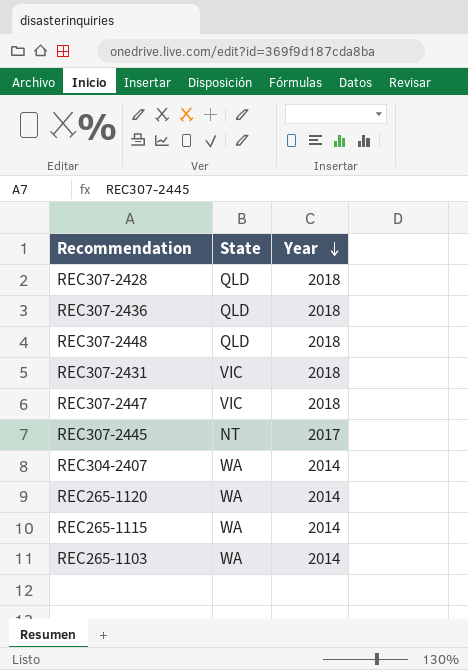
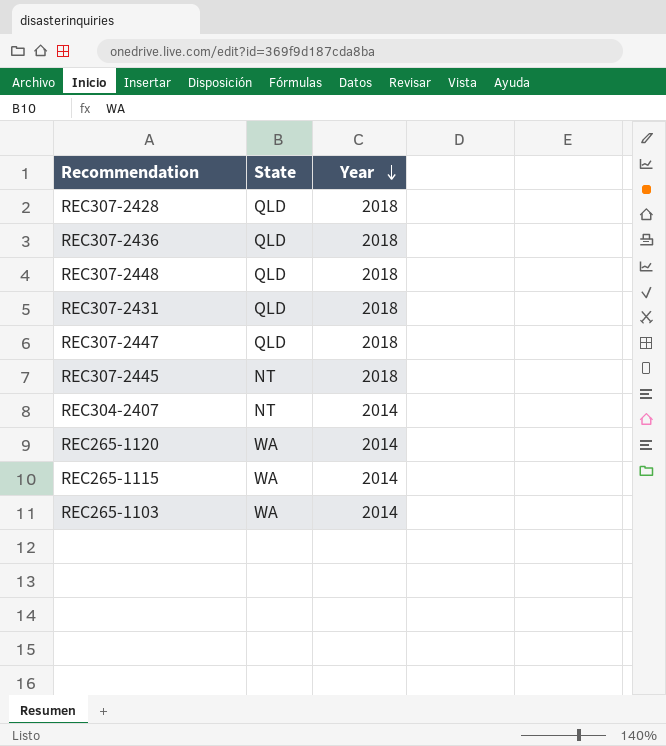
REC307-2431 | State: VIC -> QLD
REC307-2447 | State: VIC -> QLD
REC307-2445 | Year: 2017 -> 2018
REC304-2407 | State: WA -> NT

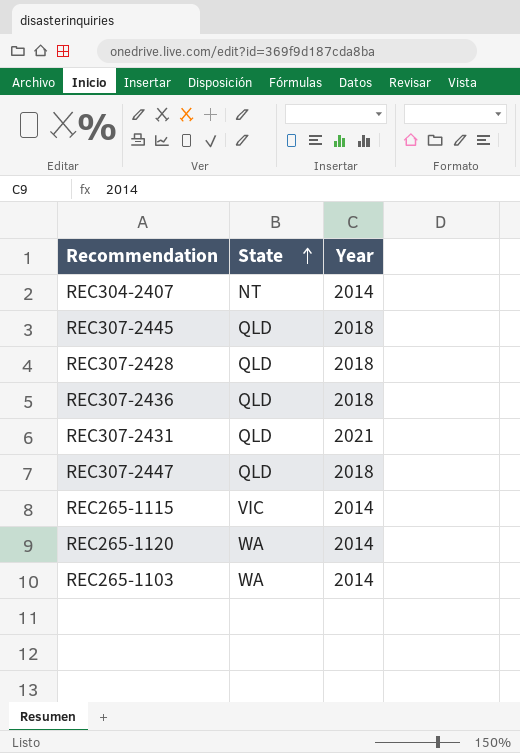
row order: Year descending -> State ascending
row REC307-2448: QLD | 2018 -> none
REC307-2445 | State: NT -> QLD
REC307-2431 | Year: 2018 -> 2021
REC265-1115 | State: WA -> VIC

